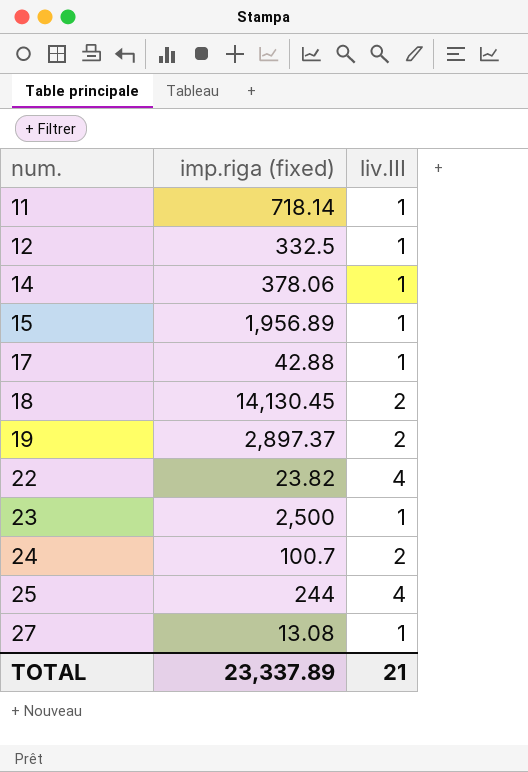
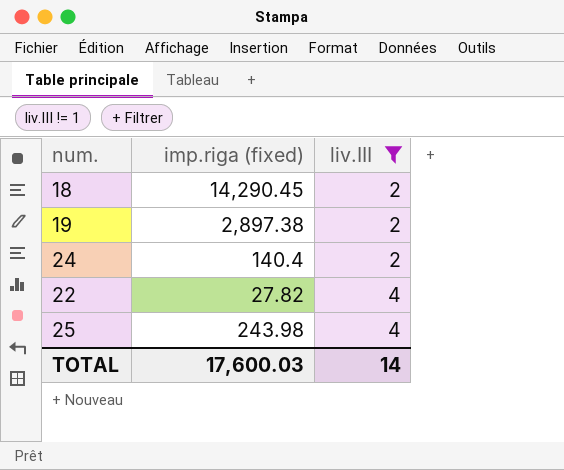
filter: none -> liv.III != 1
row order: num. ascending -> liv.III ascending
18 | imp.riga (fixed): 14,130.45 -> 14,290.45
19 | imp.riga (fixed): 2,897.37 -> 2,897.38
24 | imp.riga (fixed): 100.7 -> 140.4
22 | imp.riga (fixed): 23.82 -> 27.82
25 | imp.riga (fixed): 244 -> 243.98
TOTAL | imp.riga (fixed): 23,337.89 -> 17,600.03
TOTAL | liv.III: 21 -> 14

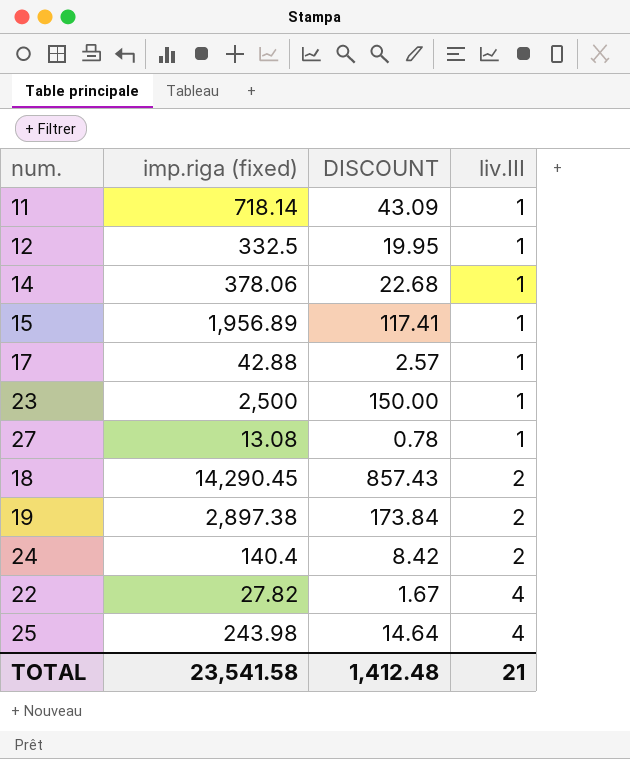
filter: liv.III != 1 -> none
column DISCOUNT | formula: none -> [imp.riga (fixed)] * 0.06
TOTAL | imp.riga (fixed): 17,600.03 -> 23,541.58
TOTAL | liv.III: 14 -> 21

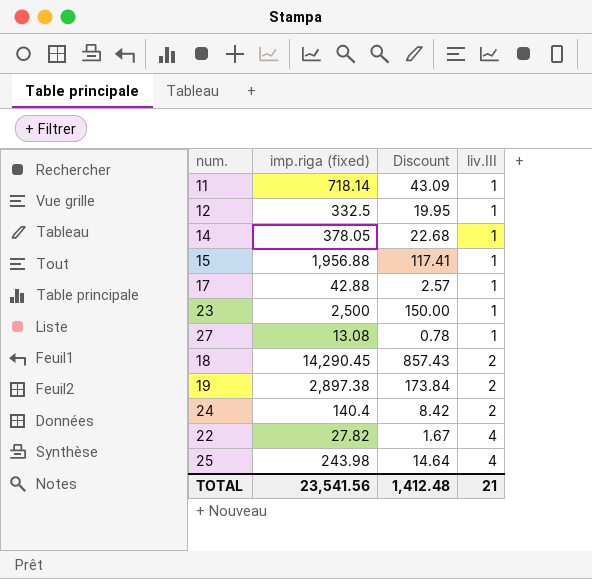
column name: DISCOUNT -> Discount
14 | imp.riga (fixed): 378.06 -> 378.05
15 | imp.riga (fixed): 1,956.89 -> 1,956.88
TOTAL | imp.riga (fixed): 23,541.58 -> 23,541.56

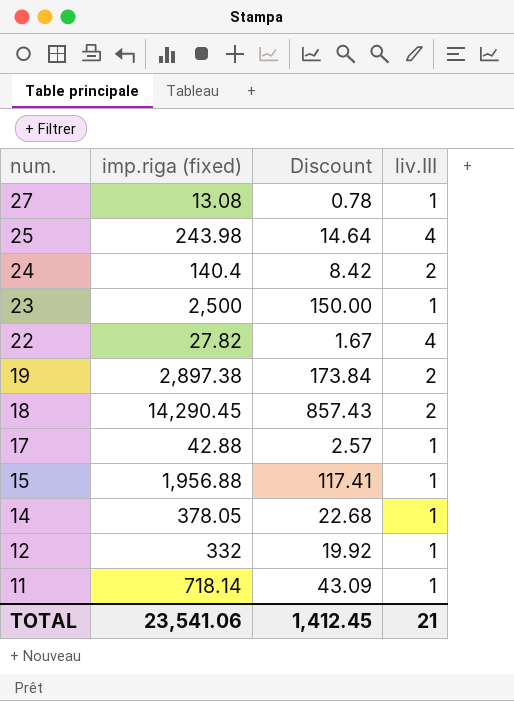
row order: liv.III ascending -> num. descending
12 | imp.riga (fixed): 332.5 -> 332
12 | Discount: 19.95 -> 19.92
TOTAL | imp.riga (fixed): 23,541.56 -> 23,541.06
TOTAL | Discount: 1,412.48 -> 1,412.45

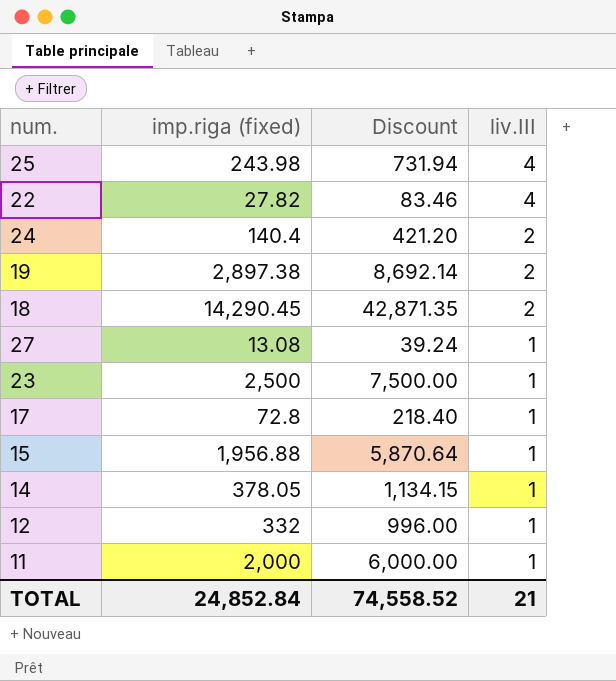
row order: num. descending -> liv.III descending
column Discount | formula: [imp.riga (fixed)] * 0.06 -> [imp.riga (fixed)] * 3
17 | imp.riga (fixed): 42.88 -> 72.8
11 | imp.riga (fixed): 718.14 -> 2,000
TOTAL | imp.riga (fixed): 23,541.06 -> 24,852.84
TOTAL | Discount: 1,412.45 -> 74,558.52

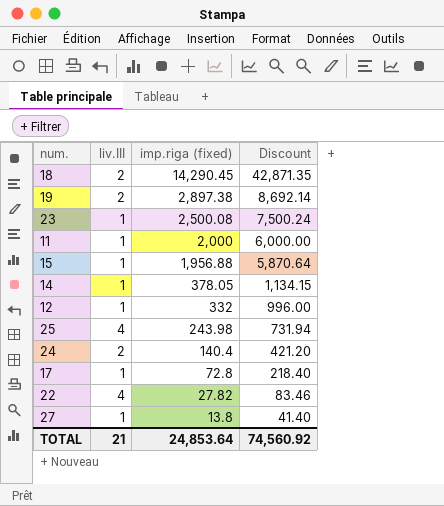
row order: liv.III descending -> imp.riga (fixed) descending
column liv.III | position: 4 -> 2
23 | imp.riga (fixed): 2,500 -> 2,500.08
23 | Discount: 7,500.00 -> 7,500.24
27 | imp.riga (fixed): 13.08 -> 13.8
27 | Discount: 39.24 -> 41.40
TOTAL | imp.riga (fixed): 24,852.84 -> 24,853.64
TOTAL | Discount: 74,558.52 -> 74,560.92

